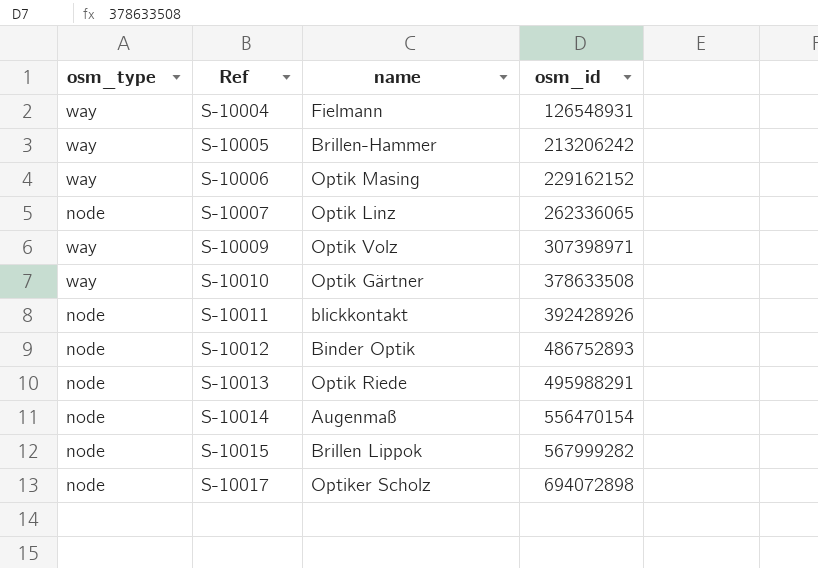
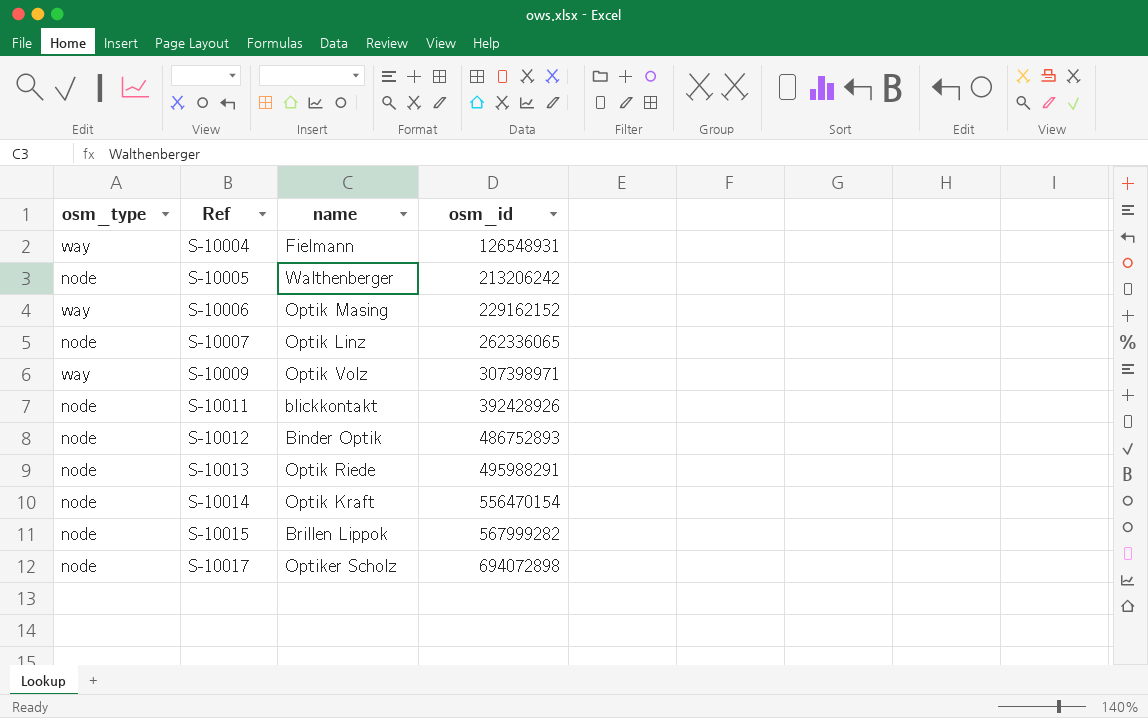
row S-10010: way | Optik Gärtner | 378633508 -> none
S-10005 | osm_type: way -> node
S-10005 | name: Brillen-Hammer -> Walthenberger
S-10014 | name: Augenmaß -> Optik Kraft

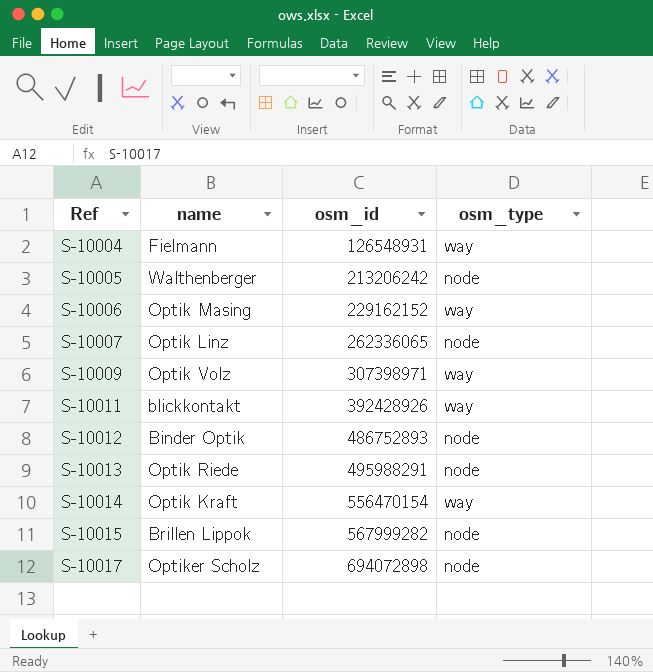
column osm_type | position: 1 -> 4
S-10011 | osm_type: node -> way
S-10014 | osm_type: node -> way

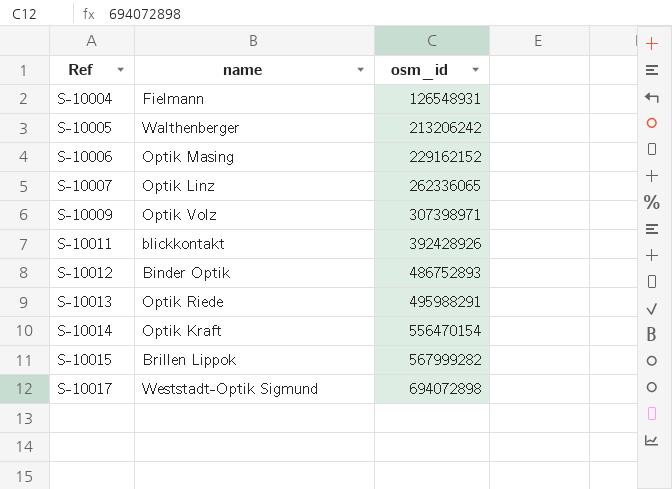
column osm_type | position: 4 -> none
S-10017 | name: Optiker Scholz -> Weststadt-Optik Sigmund

